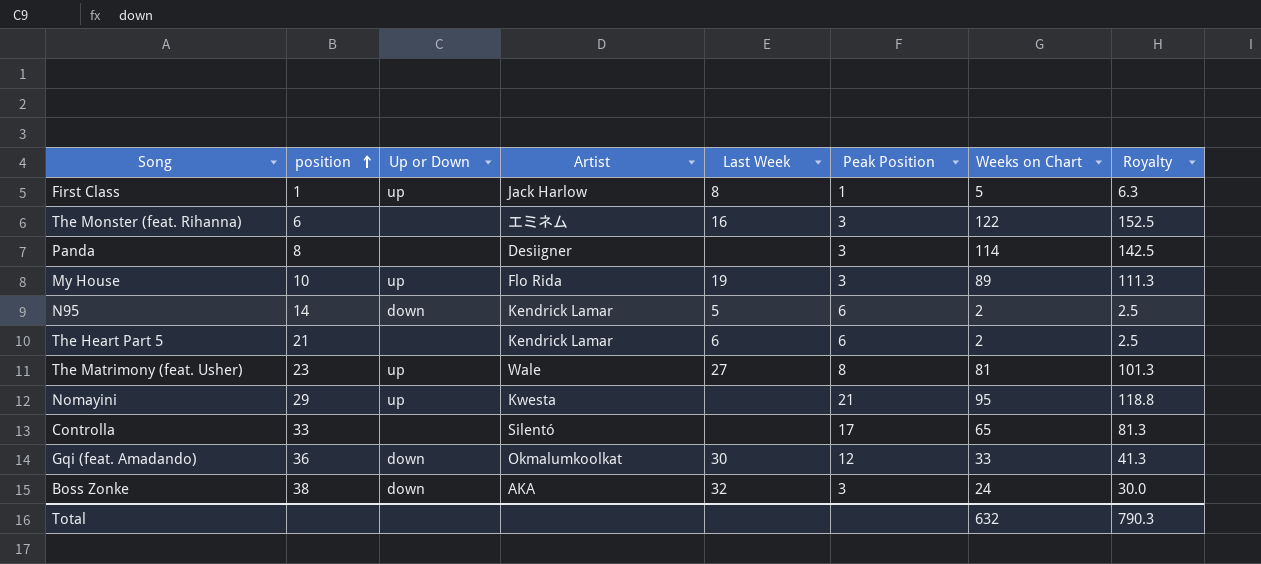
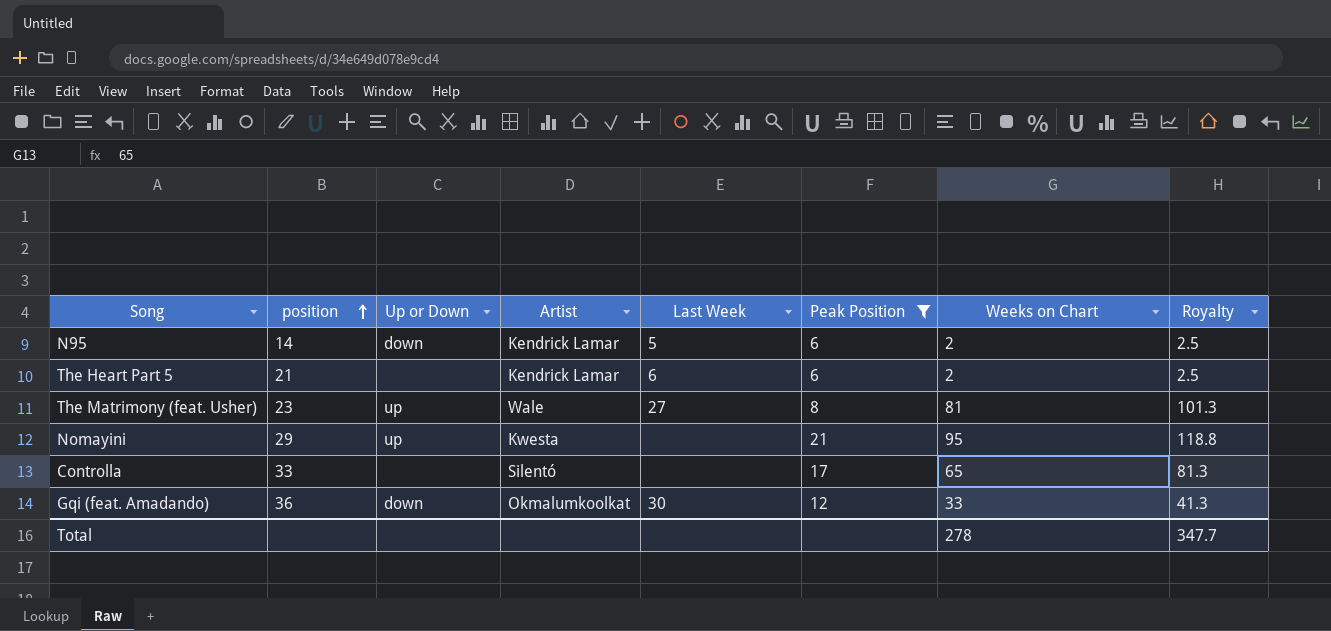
filter: none -> Peak Position >= 6
Total | Weeks on Chart: 632 -> 278
Total | Royalty: 790.3 -> 347.7

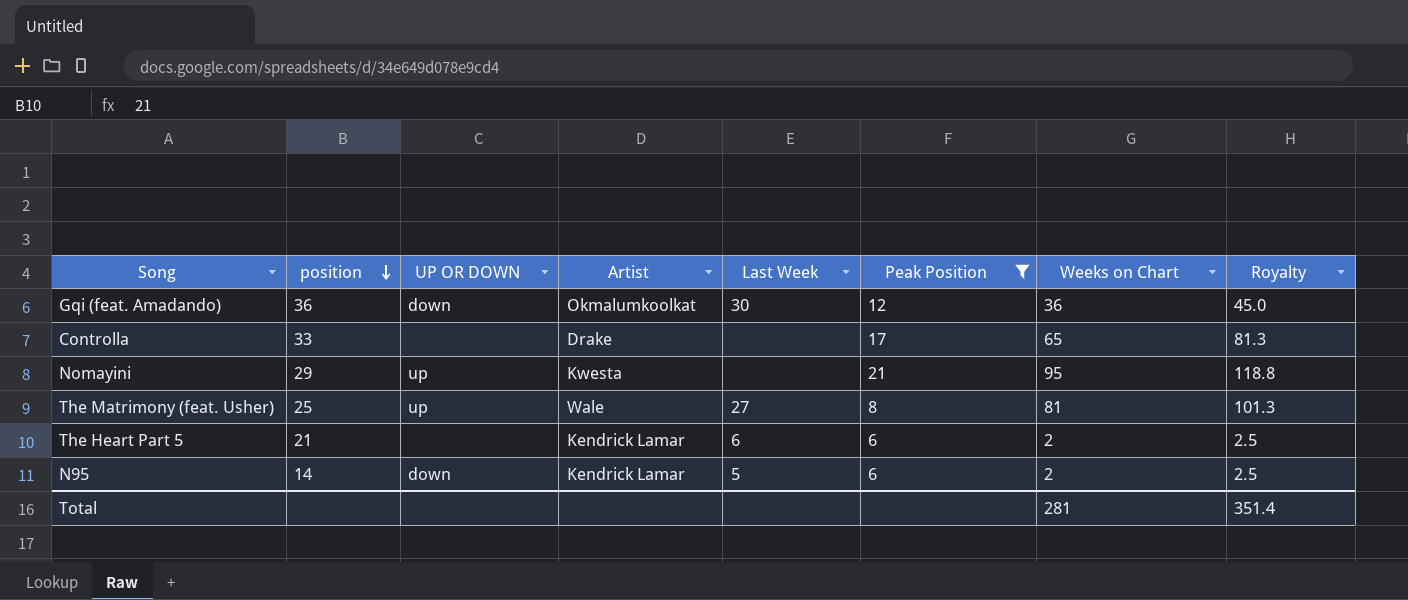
row order: position ascending -> position descending
column name: Up or Down -> UP OR DOWN
Gqi (feat. Amadando) | Weeks on Chart: 33 -> 36
Gqi (feat. Amadando) | Royalty: 41.3 -> 45.0
Controlla | Artist: Silentó -> Drake
The Matrimony (feat. Usher) | position: 23 -> 25
Total | Weeks on Chart: 278 -> 281
Total | Royalty: 347.7 -> 351.4

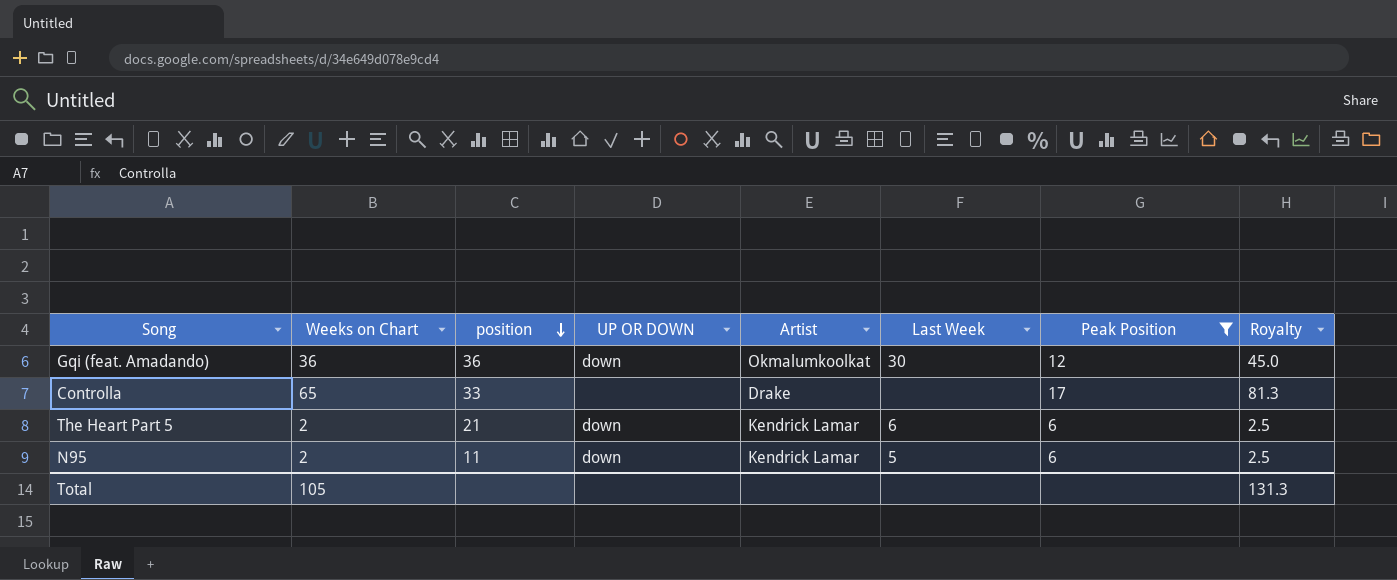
column Weeks on Chart | position: 7 -> 2
row Nomayini: 29 | up | Kwesta | none | 21 | 95 | 118.8 -> none
row The Matrimony (feat. Usher): 25 | up | Wale | 27 | 8 | 81 | 101.3 -> none
The Heart Part 5 | UP OR DOWN: none -> down
N95 | position: 14 -> 11
Total | Weeks on Chart: 281 -> 105
Total | Royalty: 351.4 -> 131.3

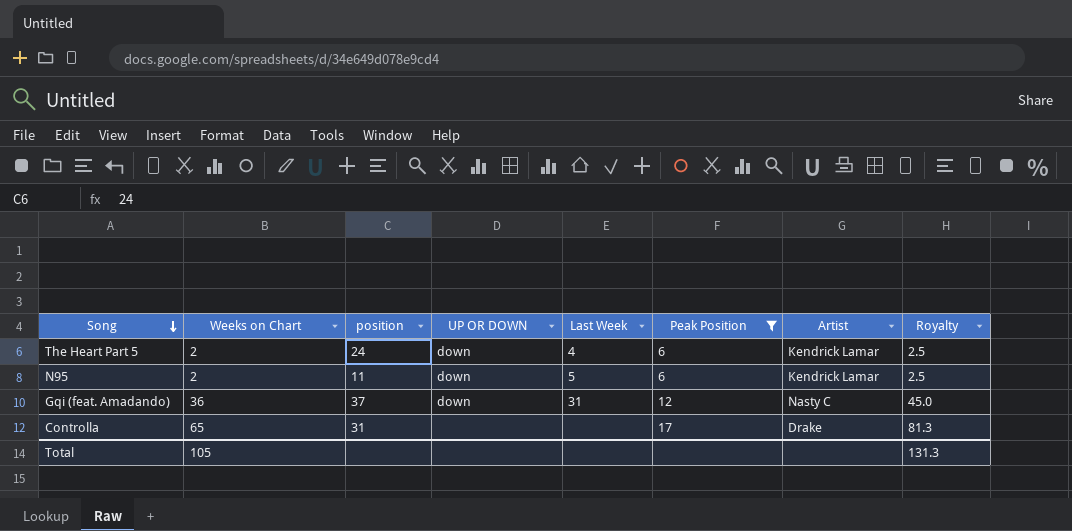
row order: position descending -> Song descending
column Artist | position: 5 -> 7
The Heart Part 5 | position: 21 -> 24
The Heart Part 5 | Last Week: 6 -> 4
Gqi (feat. Amadando) | position: 36 -> 37
Gqi (feat. Amadando) | Last Week: 30 -> 31
Gqi (feat. Amadando) | Artist: Okmalumkoolkat -> Nasty C
Controlla | position: 33 -> 31

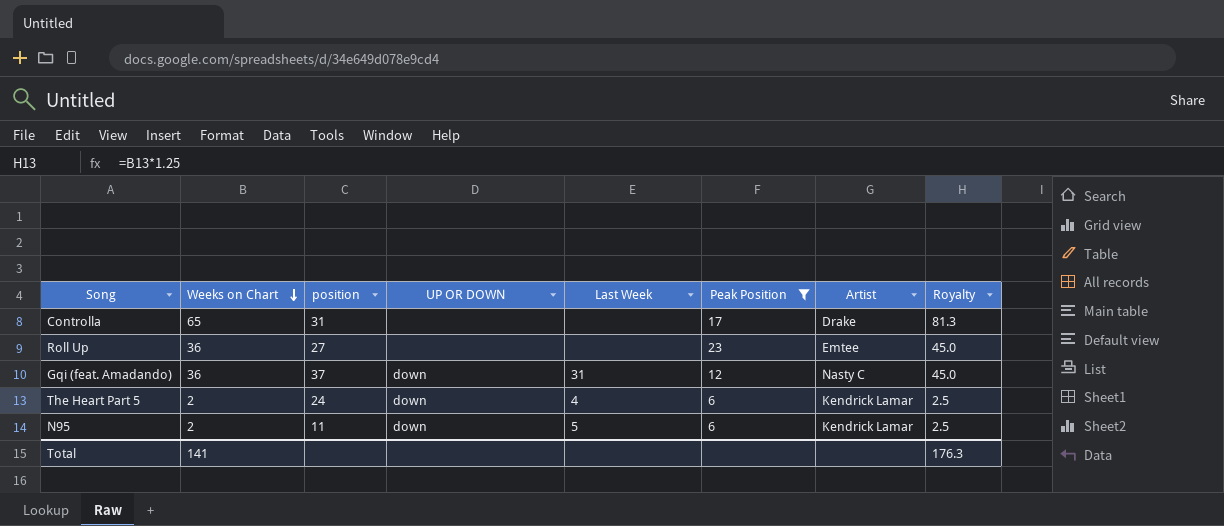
row order: Song descending -> Weeks on Chart descending
row Roll Up: none -> 36 | 27 | none | none | 23 | Emtee | 45.0
Total | Weeks on Chart: 105 -> 141
Total | Royalty: 131.3 -> 176.3

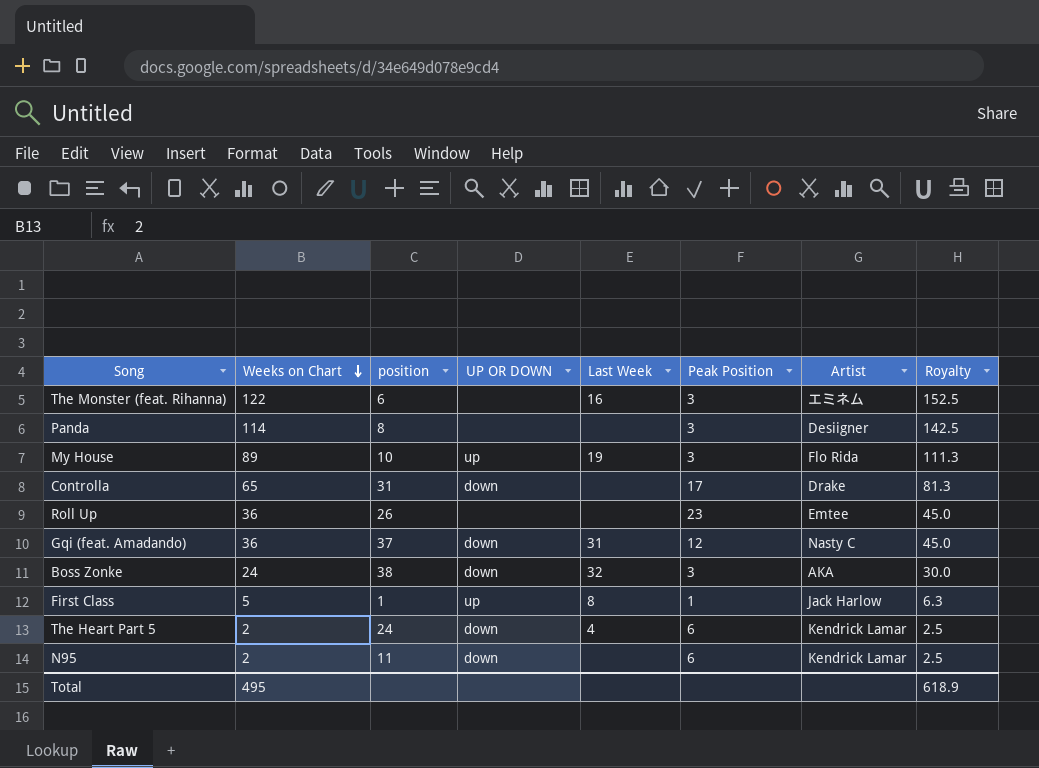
filter: Peak Position >= 6 -> none
Controlla | UP OR DOWN: none -> down
Roll Up | position: 27 -> 26
N95 | Last Week: 5 -> none
Total | Weeks on Chart: 141 -> 495
Total | Royalty: 176.3 -> 618.9

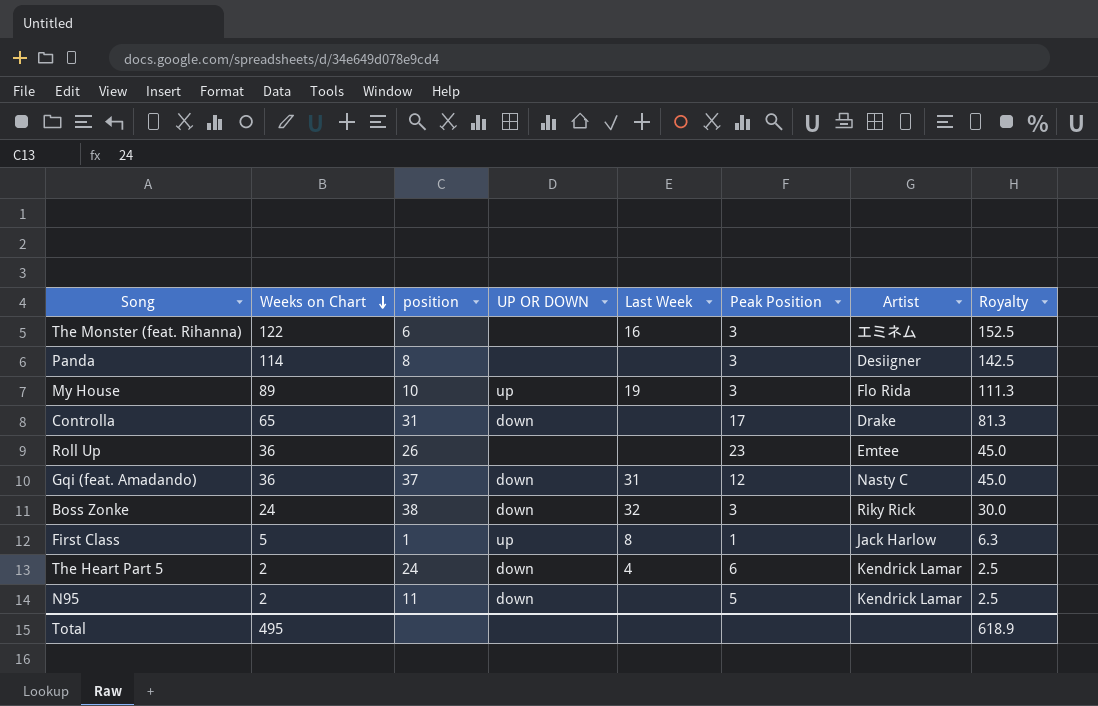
Boss Zonke | Artist: AKA -> Riky Rick
N95 | Peak Position: 6 -> 5

